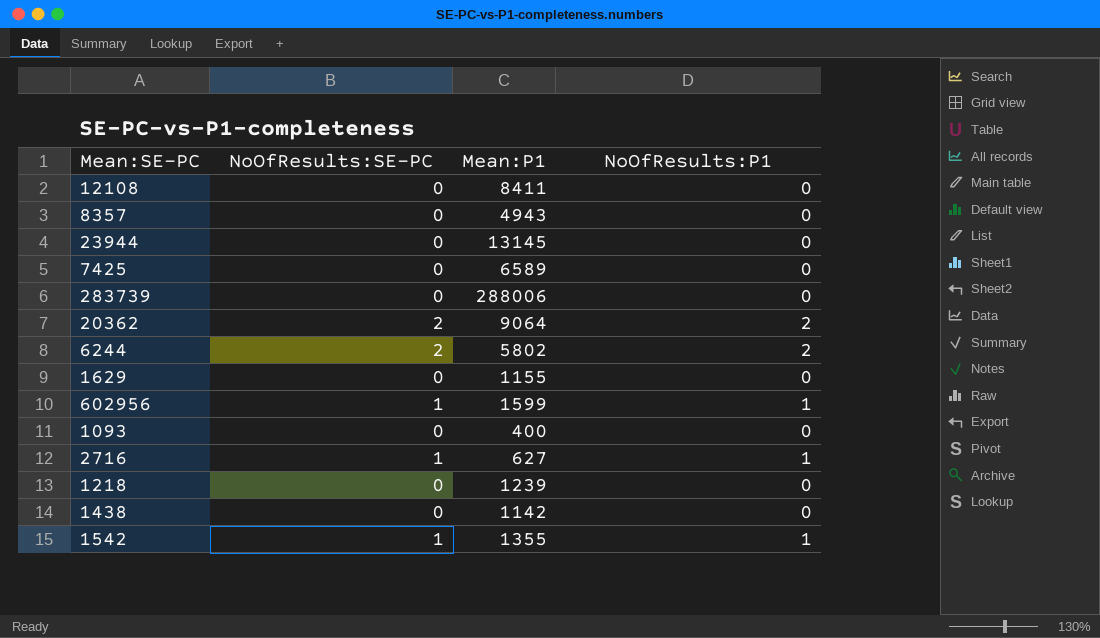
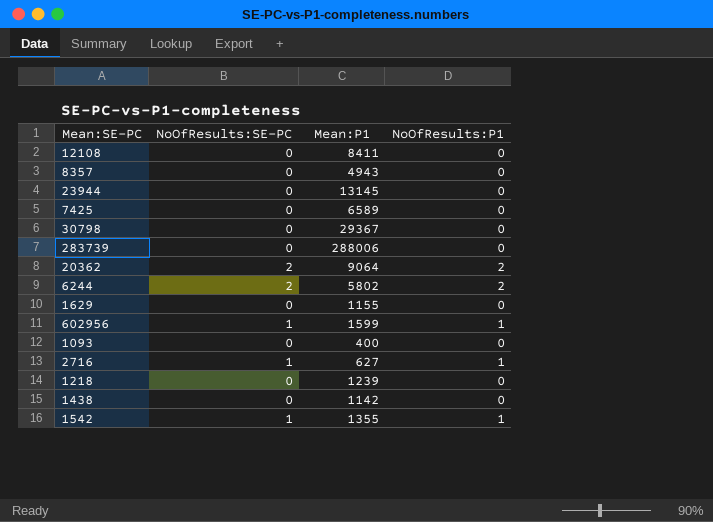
row 30798: none -> 0 | 29367 | 0

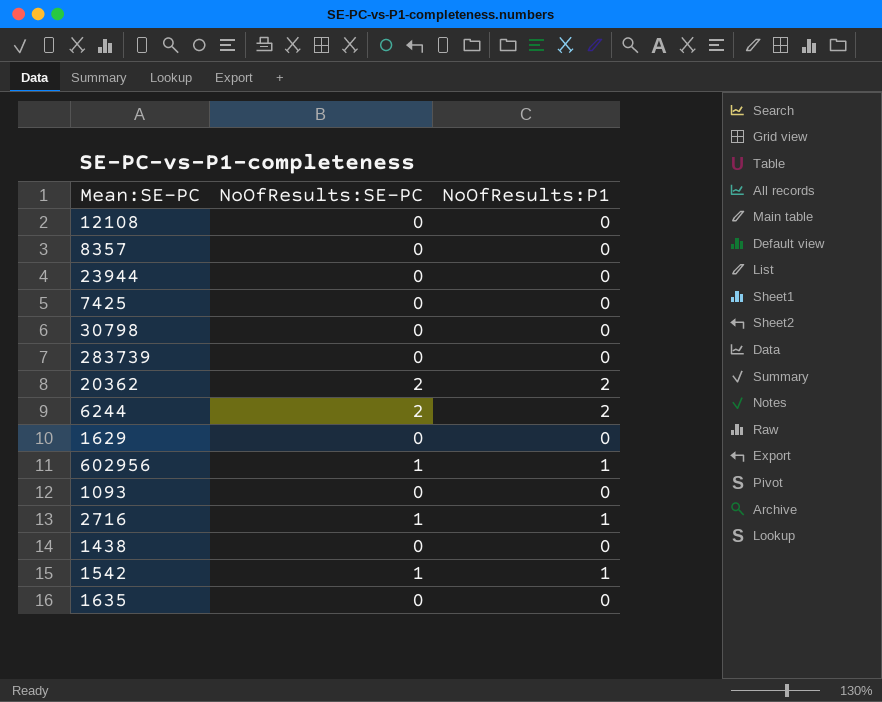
column Mean:P1 | position: 3 -> none
row 1218: 0 | 1239 | 0 -> none
row 1635: none -> 0 | 0

